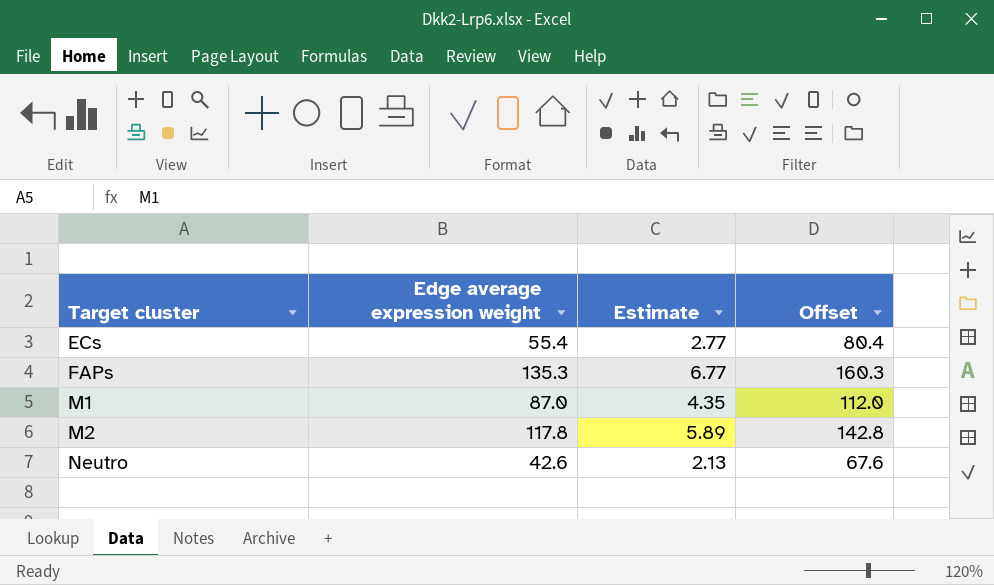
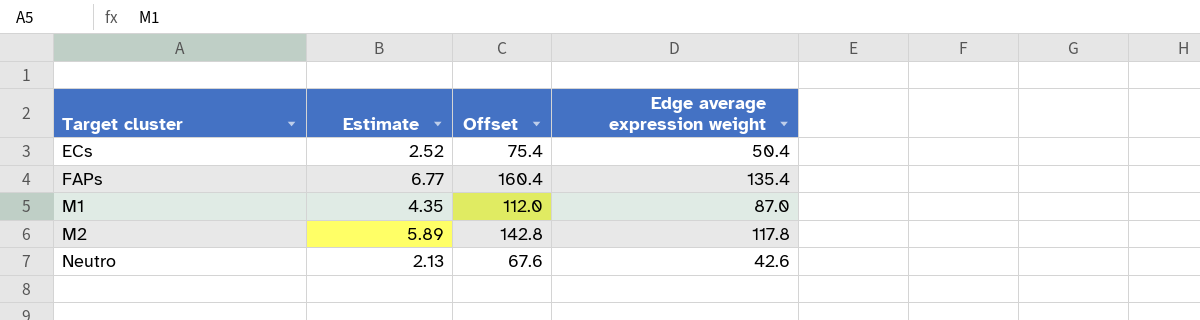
column Edge average expression weight | position: 2 -> 4
ECs | Estimate: 2.77 -> 2.52
ECs | Offset: 80.4 -> 75.4
ECs | Edge average expression weight: 55.4 -> 50.4
FAPs | Offset: 160.3 -> 160.4
FAPs | Edge average expression weight: 135.3 -> 135.4

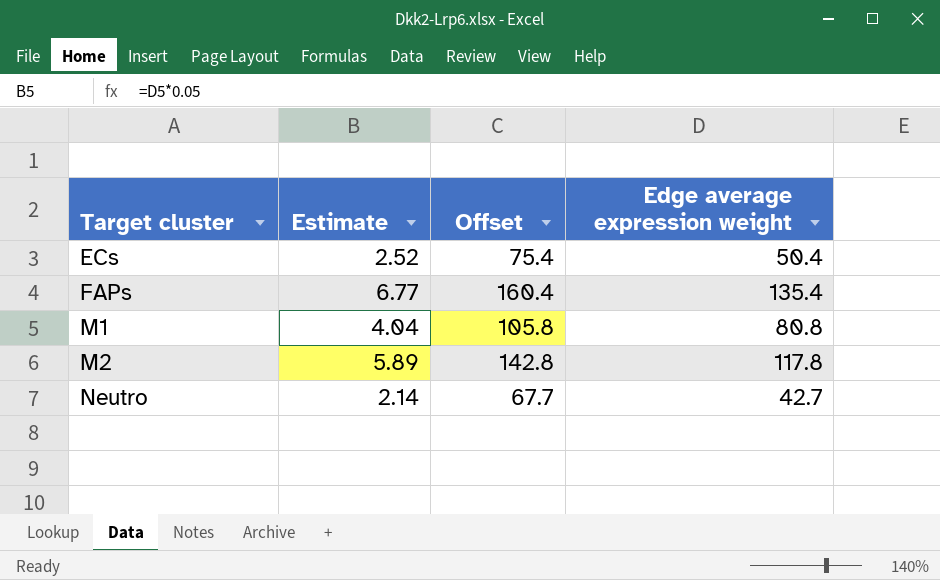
M1 | Estimate: 4.35 -> 4.04
M1 | Offset: 112.0 -> 105.8
M1 | Edge average expression weight: 87.0 -> 80.8
Neutro | Estimate: 2.13 -> 2.14
Neutro | Offset: 67.6 -> 67.7
Neutro | Edge average expression weight: 42.6 -> 42.7

